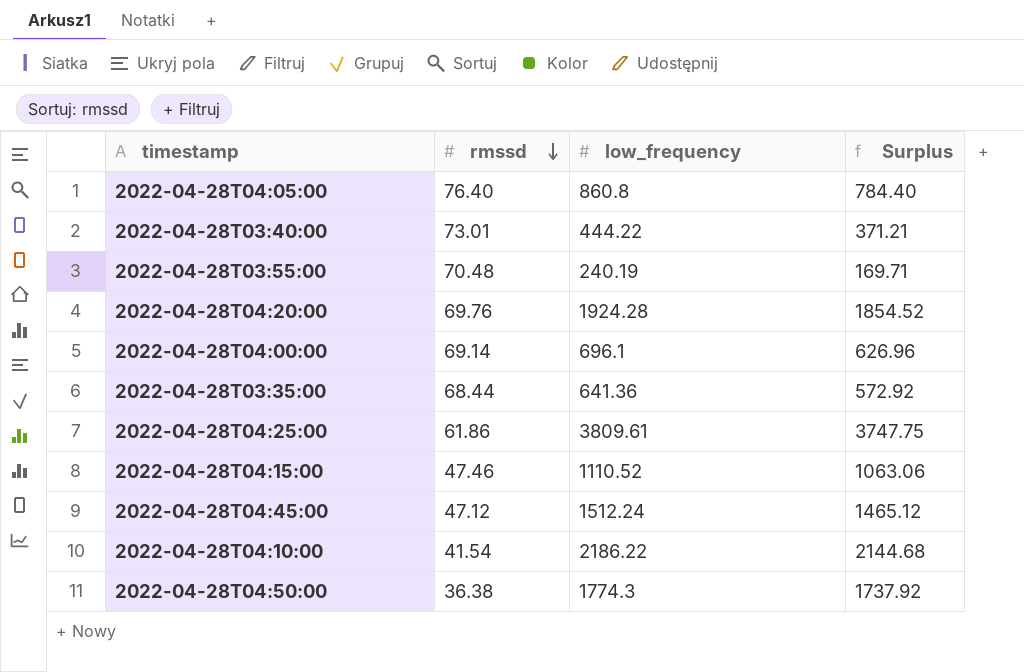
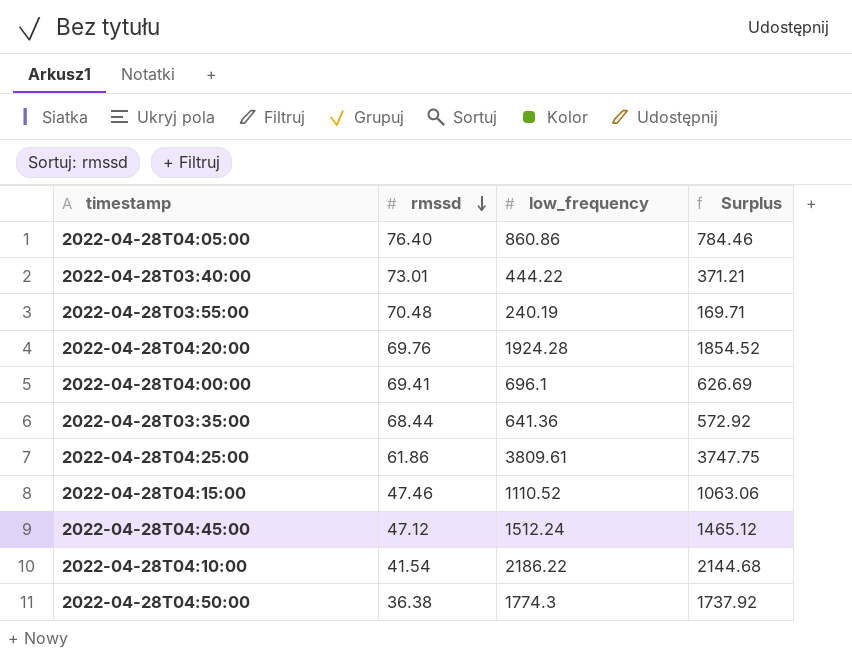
2022-04-28T04:05:00 | low_frequency: 860.8 -> 860.86
2022-04-28T04:05:00 | Surplus: 784.40 -> 784.46
2022-04-28T04:00:00 | rmssd: 69.14 -> 69.41
2022-04-28T04:00:00 | Surplus: 626.96 -> 626.69

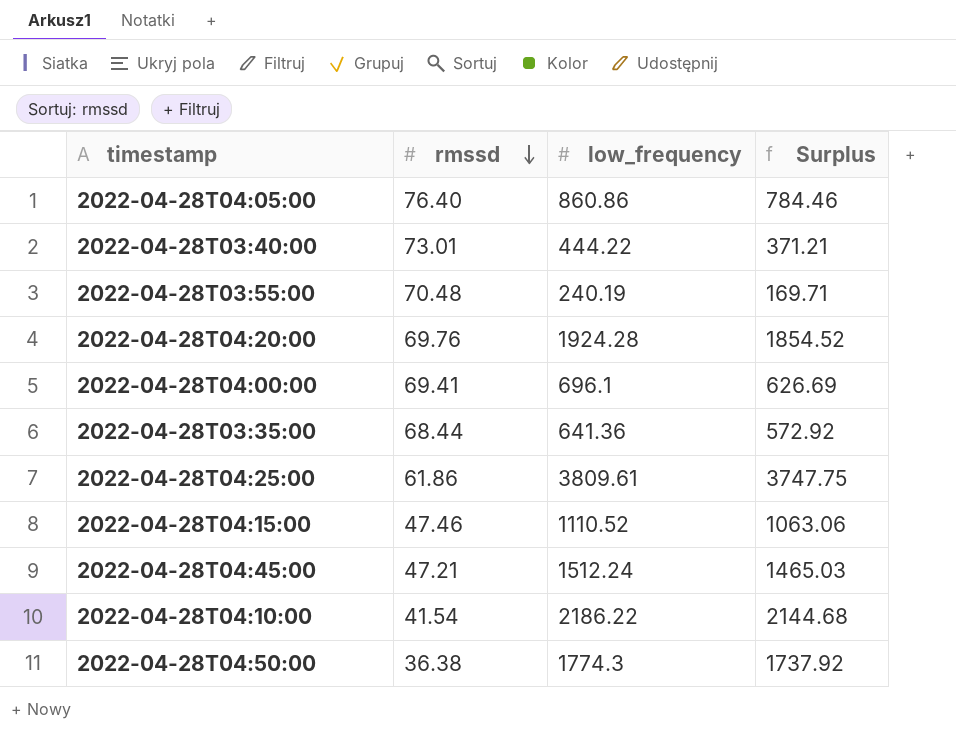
2022-04-28T04:45:00 | rmssd: 47.12 -> 47.21
2022-04-28T04:45:00 | Surplus: 1465.12 -> 1465.03

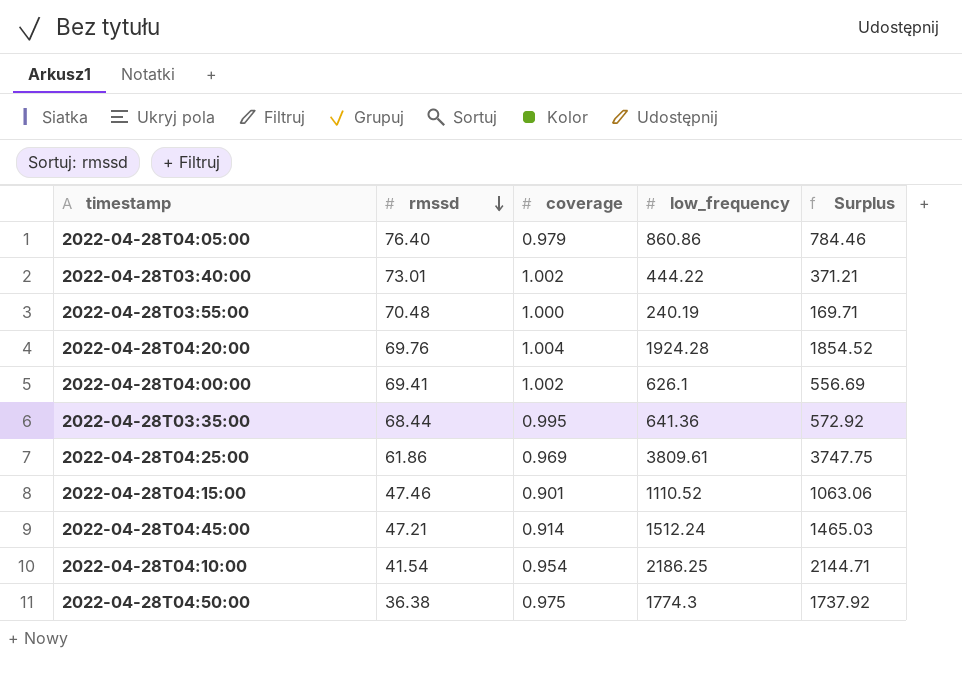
column coverage | position: none -> 3
2022-04-28T04:00:00 | low_frequency: 696.1 -> 626.1
2022-04-28T04:00:00 | Surplus: 626.69 -> 556.69
2022-04-28T04:10:00 | low_frequency: 2186.22 -> 2186.25
2022-04-28T04:10:00 | Surplus: 2144.68 -> 2144.71

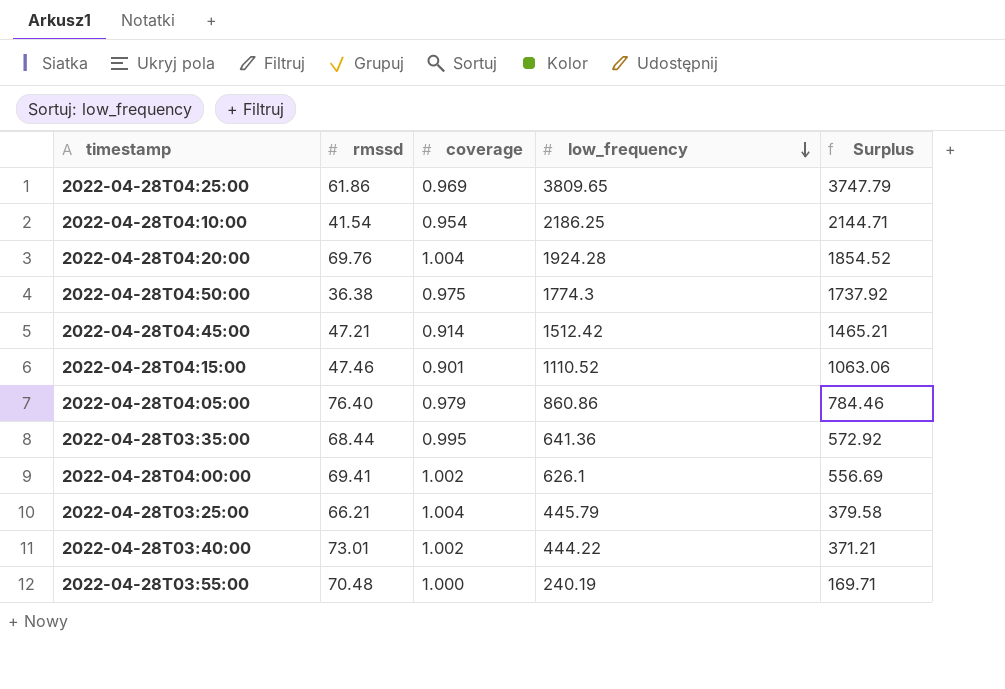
row order: rmssd descending -> low_frequency descending
2022-04-28T04:25:00 | low_frequency: 3809.61 -> 3809.65
2022-04-28T04:25:00 | Surplus: 3747.75 -> 3747.79
2022-04-28T04:45:00 | low_frequency: 1512.24 -> 1512.42
2022-04-28T04:45:00 | Surplus: 1465.03 -> 1465.21
row 2022-04-28T03:25:00: none -> 66.21 | 1.004 | 445.79 | 379.58

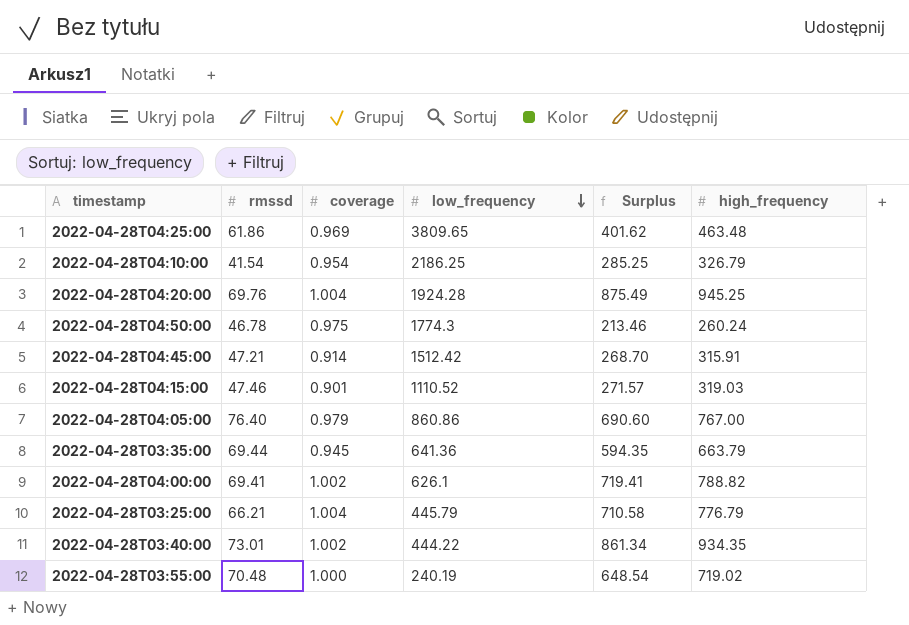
column Surplus | formula: [low_frequency] - [rmssd] -> [high_frequency] - [rmssd]
column high_frequency | position: none -> 6
2022-04-28T04:50:00 | rmssd: 36.38 -> 46.78
2022-04-28T03:35:00 | rmssd: 68.44 -> 69.44
2022-04-28T03:35:00 | coverage: 0.995 -> 0.945

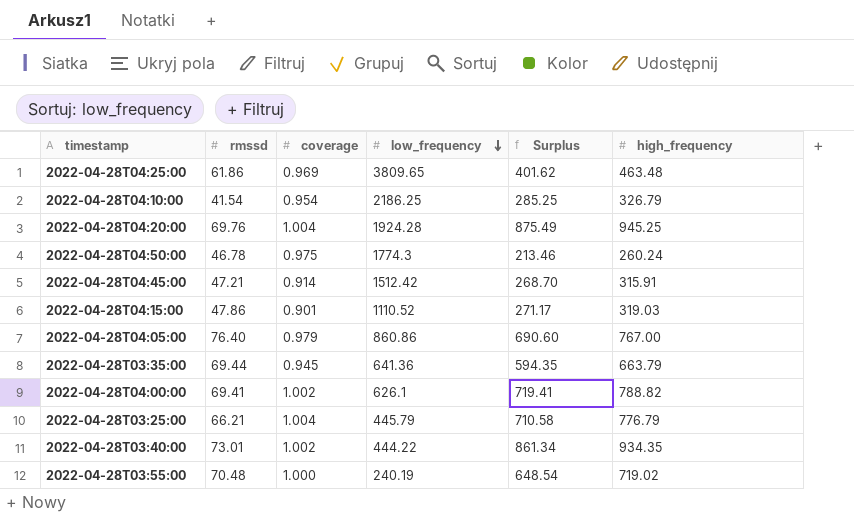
2022-04-28T04:15:00 | rmssd: 47.46 -> 47.86
2022-04-28T04:15:00 | Surplus: 271.57 -> 271.17

